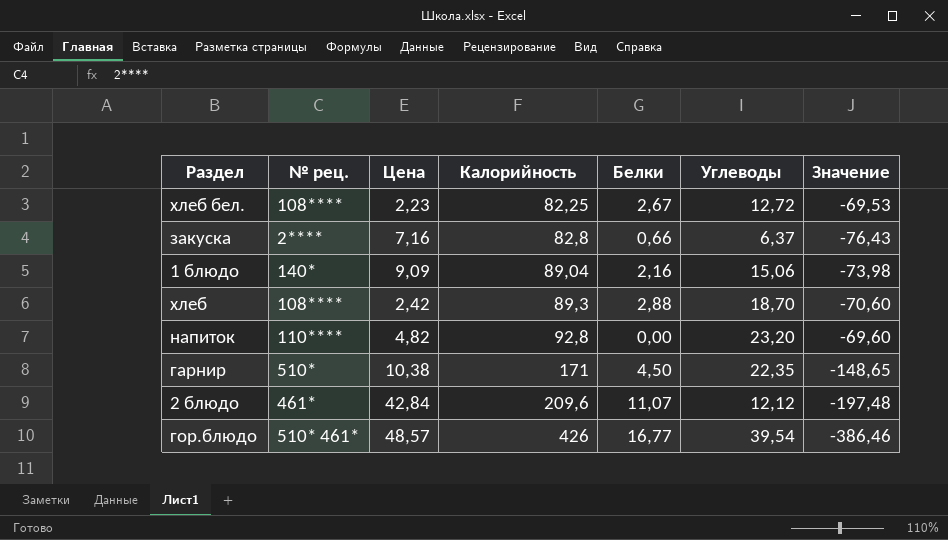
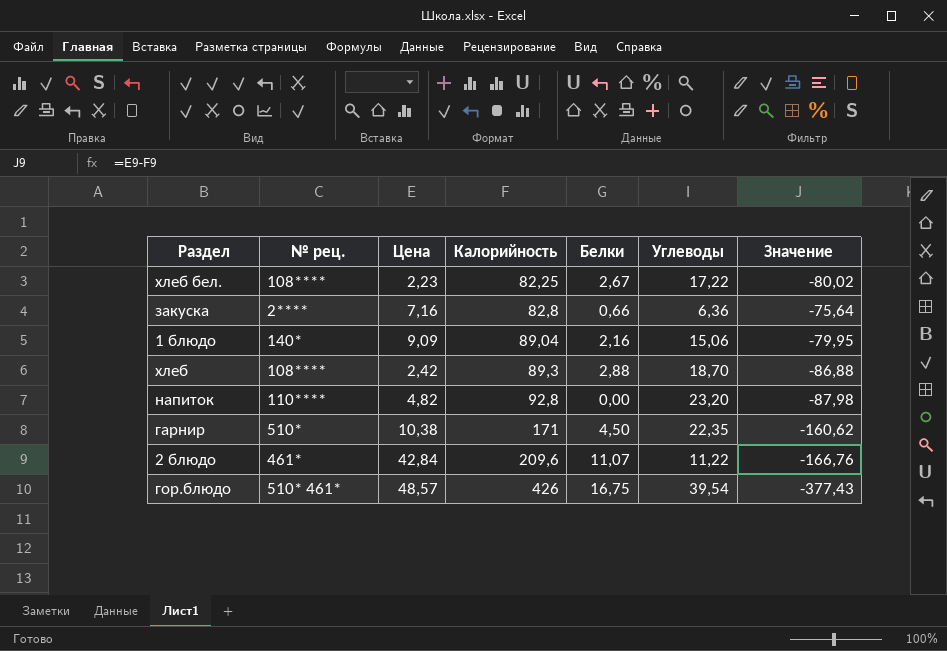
column Значение | formula: [Углеводы] - [Калорийность] -> [Цена] - [Калорийность]
хлеб бел. | Углеводы: 12,72 -> 17,22
закуска | Углеводы: 6,37 -> 6,36
2 блюдо | Углеводы: 12,12 -> 11,22
гор.блюдо | Белки: 16,77 -> 16,75

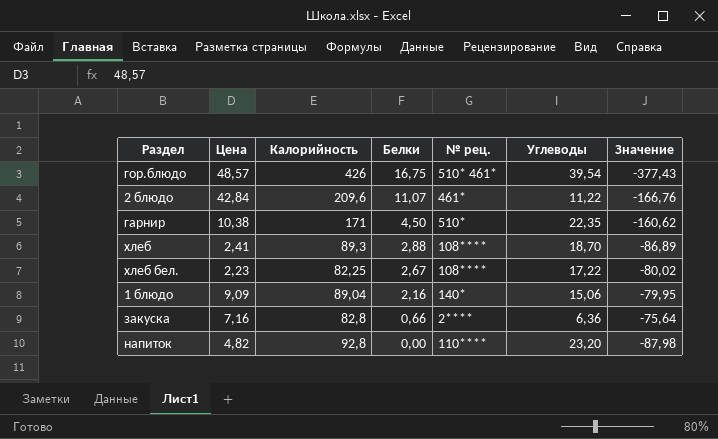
row order: Калорийность ascending -> Белки descending
column № рец. | position: 2 -> 5
хлеб | Цена: 2,42 -> 2,41
хлеб | Значение: -86,88 -> -86,89

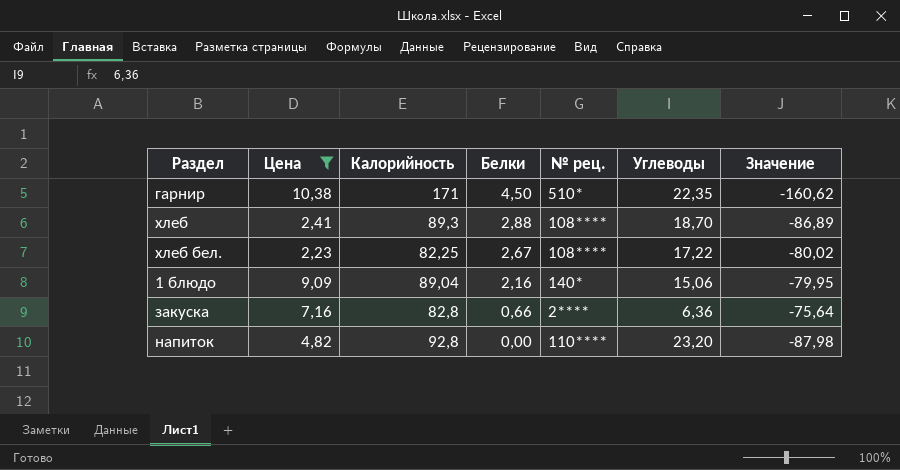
filter: none -> Цена <= 10,38

